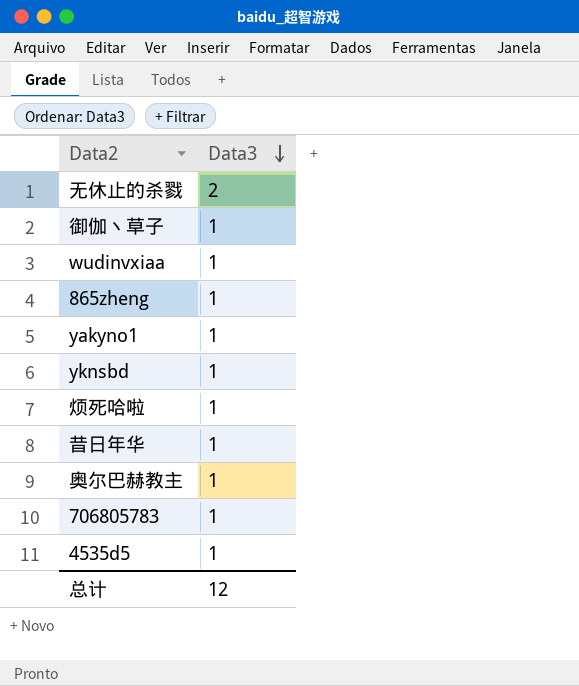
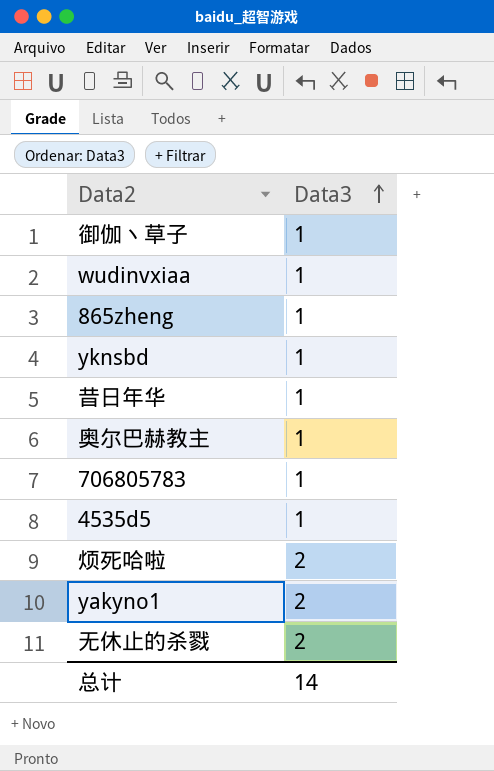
row order: Data3 descending -> Data3 ascending
烦死哈啦 | Data3: 1 -> 2
yakyno1 | Data3: 1 -> 2
总计 | Data3: 12 -> 14

